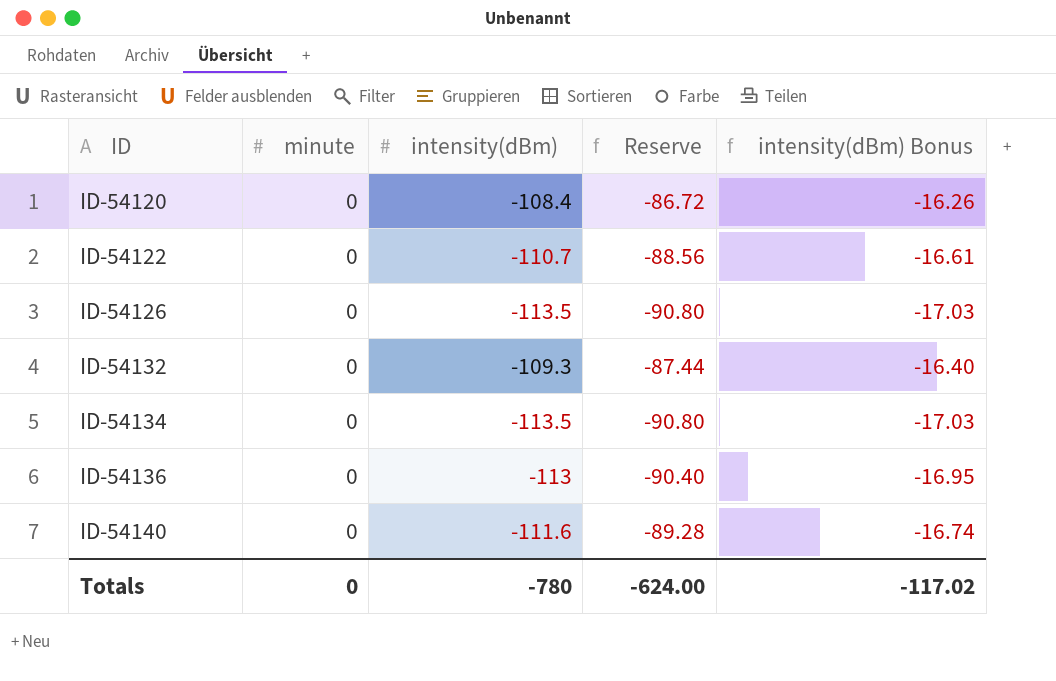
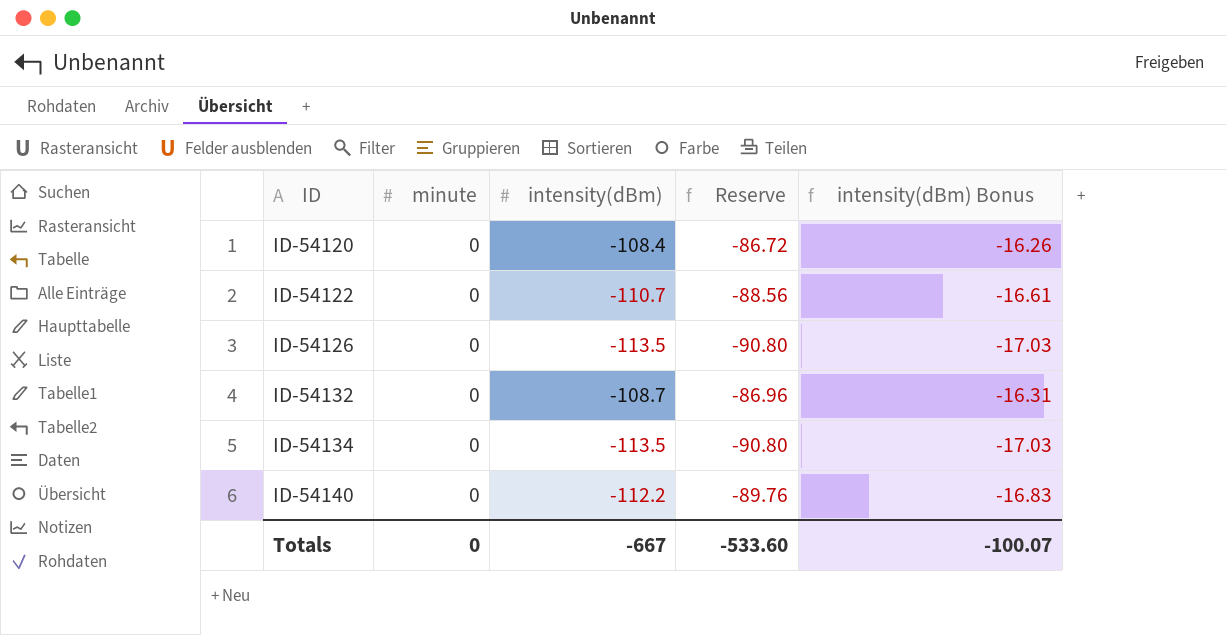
row ID-54136: 0 | -113 | -90.40 | -16.95 -> none
ID-54132 | intensity(dBm): -109.3 -> -108.7
ID-54132 | Reserve: -87.44 -> -86.96
ID-54132 | intensity(dBm) Bonus: -16.40 -> -16.31
ID-54140 | intensity(dBm): -111.6 -> -112.2
ID-54140 | Reserve: -89.28 -> -89.76
ID-54140 | intensity(dBm) Bonus: -16.74 -> -16.83
Totals | intensity(dBm): -780 -> -667
Totals | Reserve: -624.00 -> -533.60
Totals | intensity(dBm) Bonus: -117.02 -> -100.07

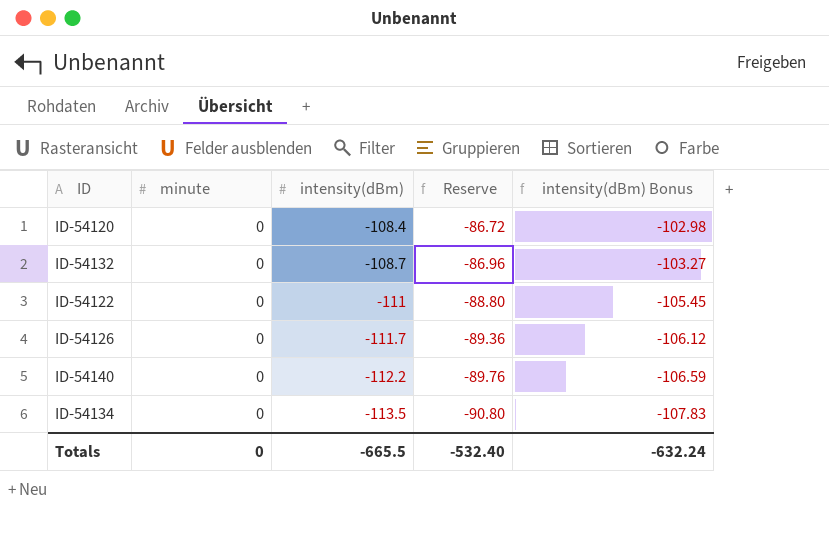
row order: ID ascending -> intensity(dBm) descending
column intensity(dBm) Bonus | formula: [intensity(dBm)] * 0.15 -> [intensity(dBm)] * 0.95
ID-54122 | intensity(dBm): -110.7 -> -111
ID-54122 | Reserve: -88.56 -> -88.80
ID-54126 | intensity(dBm): -113.5 -> -111.7
ID-54126 | Reserve: -90.80 -> -89.36
Totals | intensity(dBm): -667 -> -665.5
Totals | Reserve: -533.60 -> -532.40
Totals | intensity(dBm) Bonus: -100.07 -> -632.24

